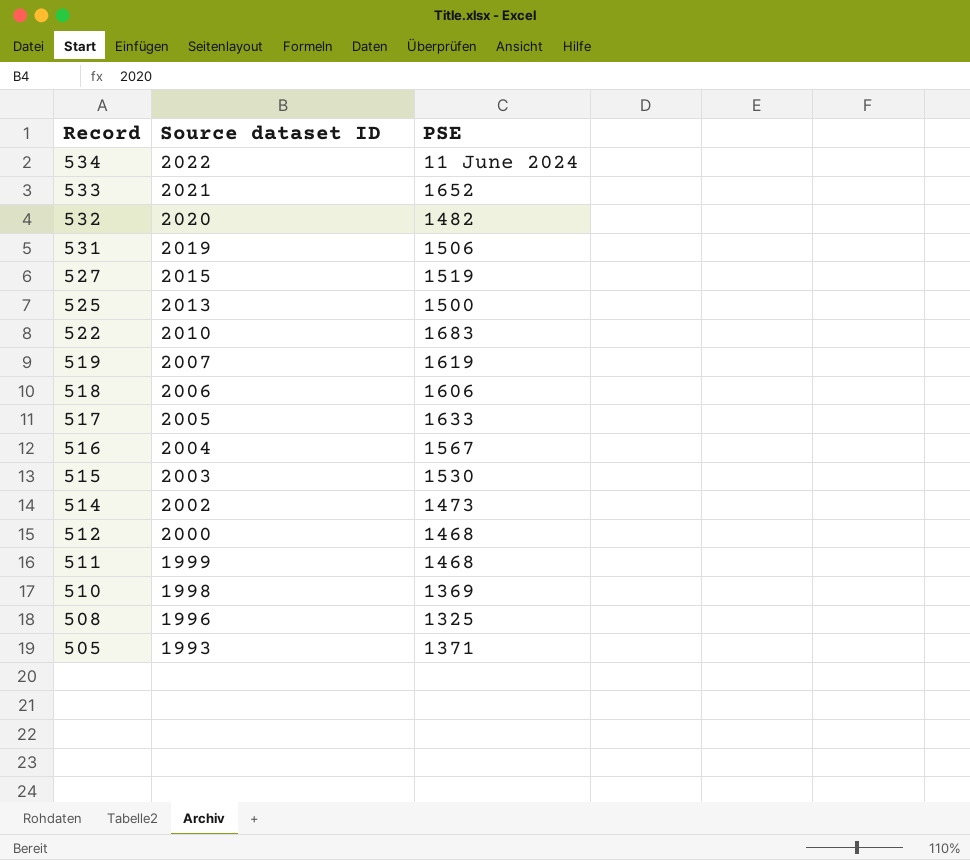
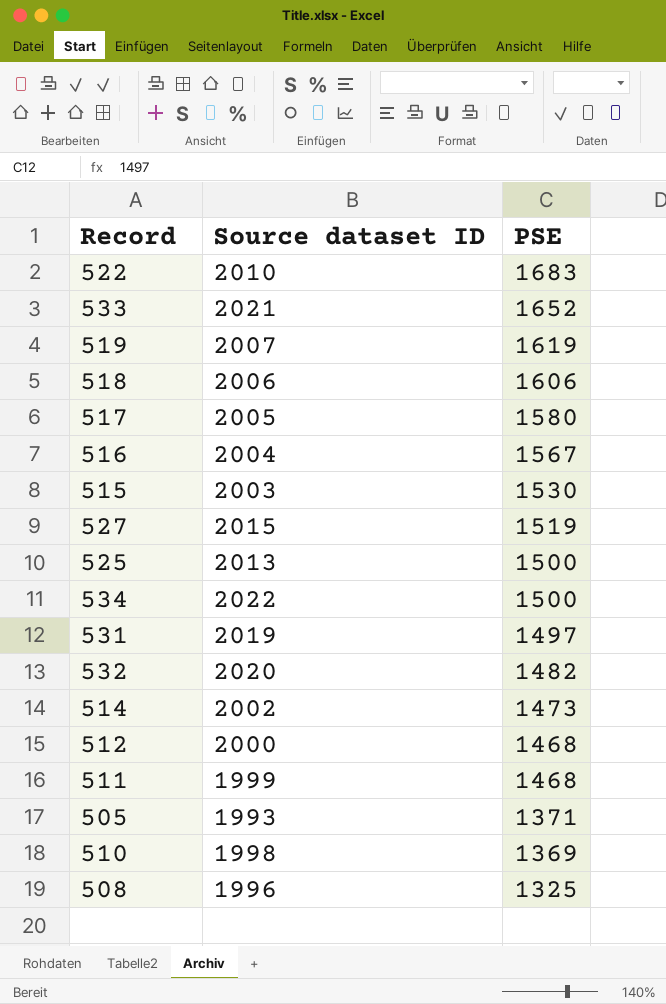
row order: Record descending -> PSE descending
517 | PSE: 1633 -> 1580
534 | PSE: 11 June 2024 -> 1500
531 | PSE: 1506 -> 1497

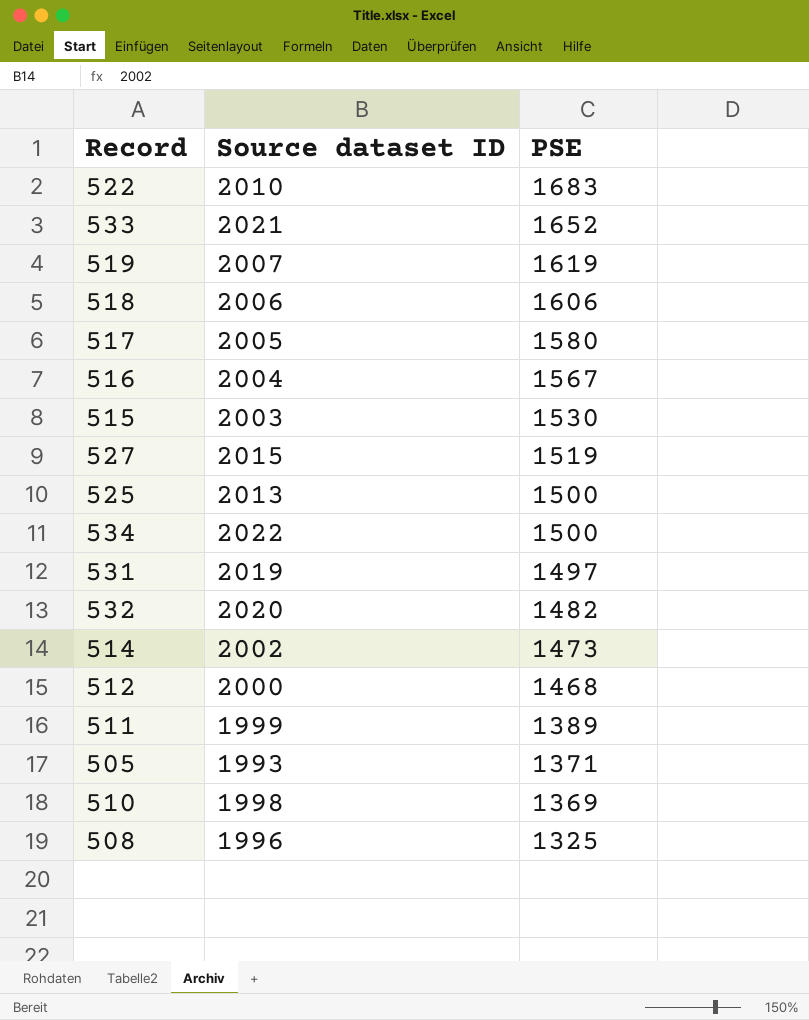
511 | PSE: 1468 -> 1389

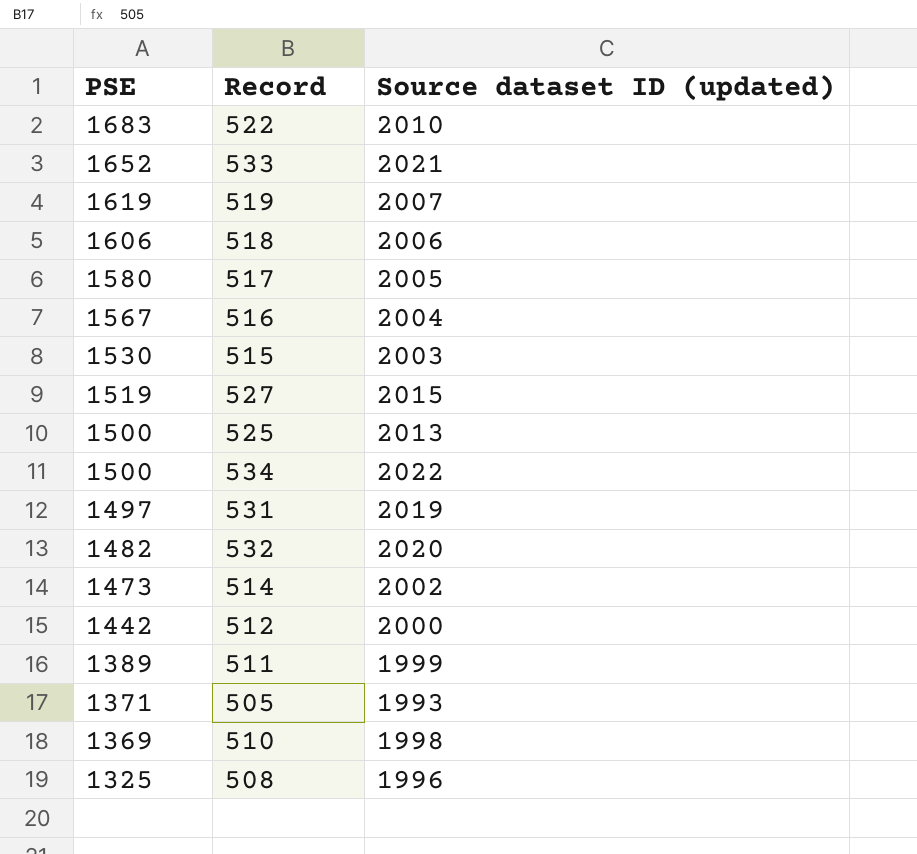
column PSE | position: 3 -> 1
column name: Source dataset ID -> Source dataset ID (updated)
512 | PSE: 1468 -> 1442

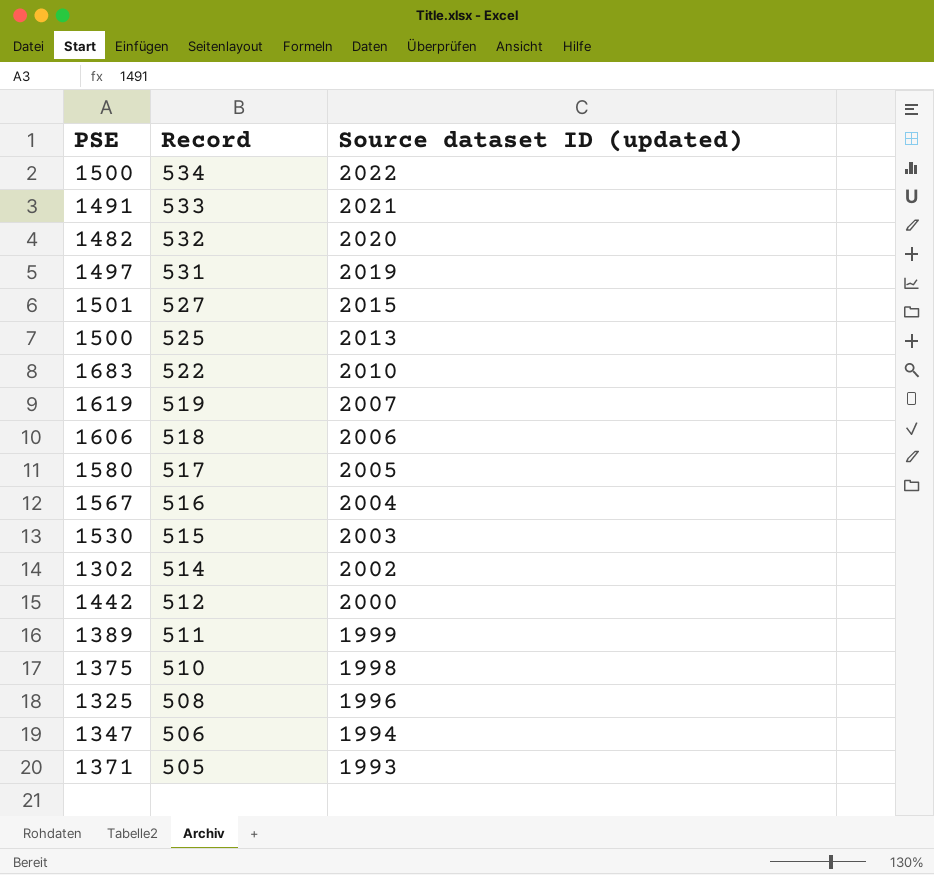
row order: PSE descending -> Record descending
533 | PSE: 1652 -> 1491
527 | PSE: 1519 -> 1501
514 | PSE: 1473 -> 1302
510 | PSE: 1369 -> 1375
row 506: none -> 1347 | 1994

